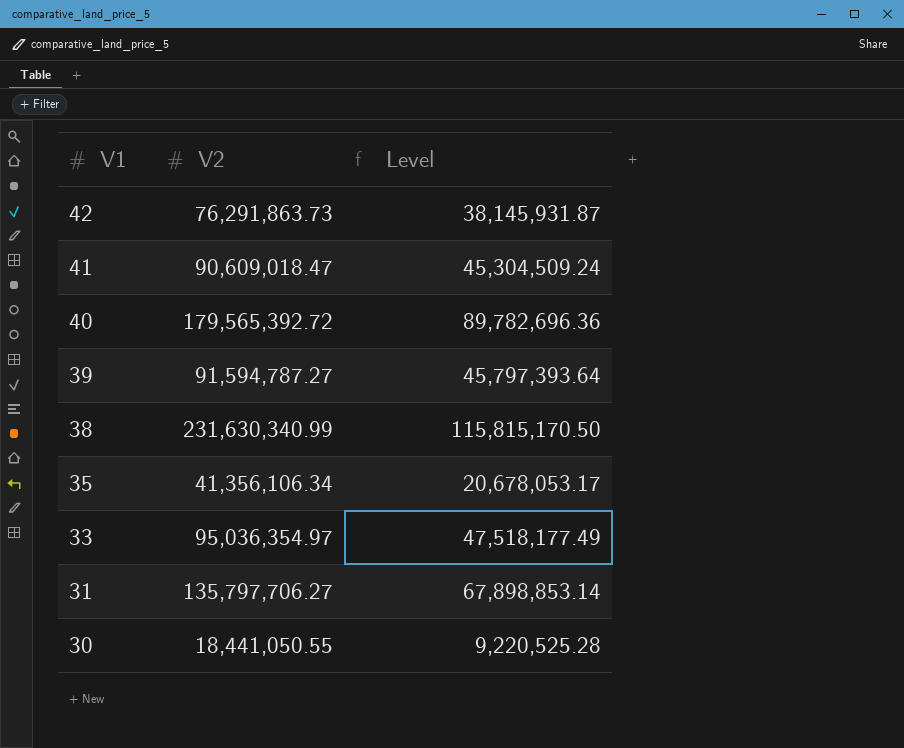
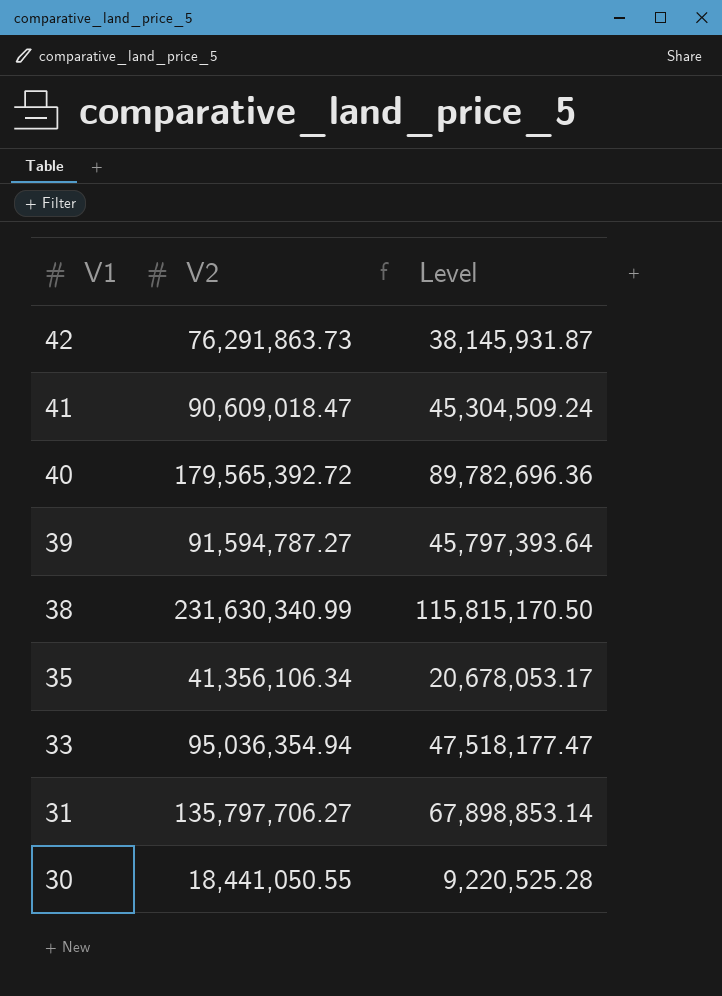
33 | V2: 95,036,354.97 -> 95,036,354.94
33 | Level: 47,518,177.49 -> 47,518,177.47

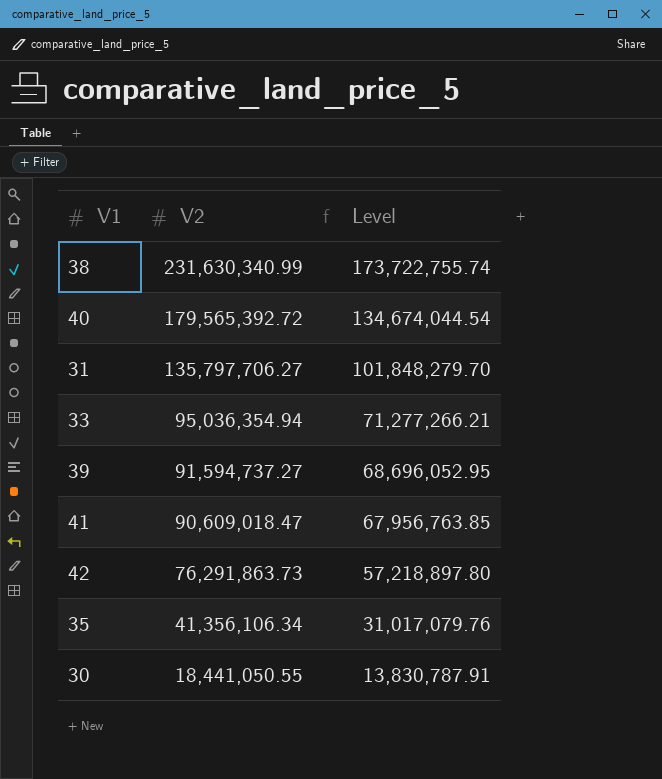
row order: V1 descending -> V2 descending
column Level | formula: [V2] * 0.5 -> [V2] * 0.75
39 | V2: 91,594,787.27 -> 91,594,737.27

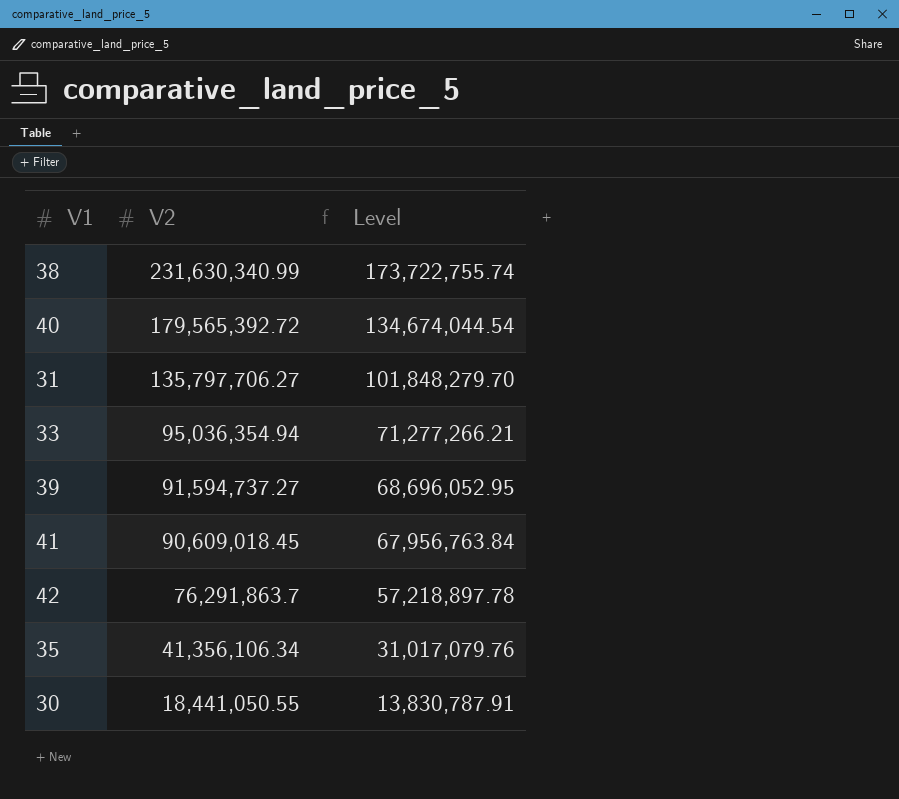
41 | V2: 90,609,018.47 -> 90,609,018.45
41 | Level: 67,956,763.85 -> 67,956,763.84
42 | V2: 76,291,863.73 -> 76,291,863.7
42 | Level: 57,218,897.80 -> 57,218,897.78

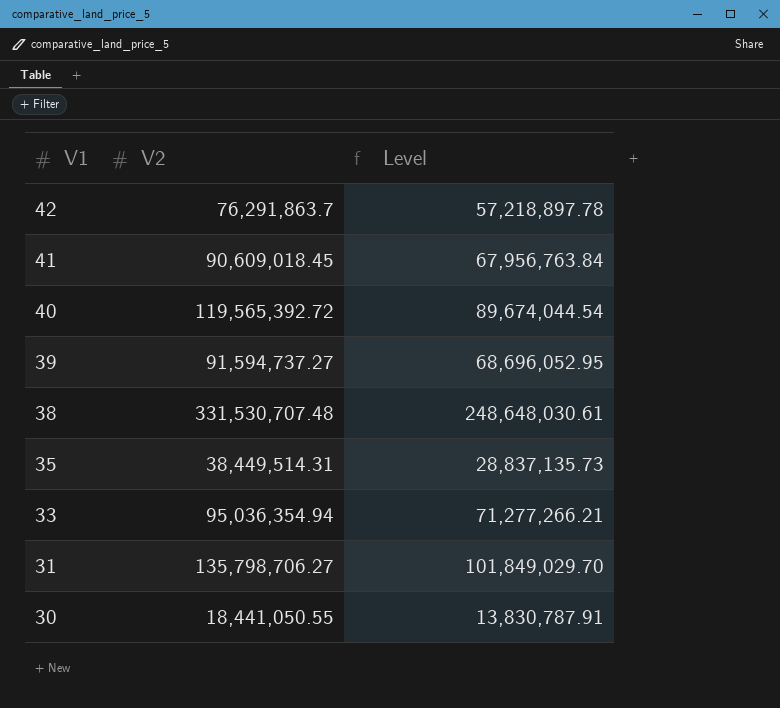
row order: V2 descending -> V1 descending
40 | V2: 179,565,392.72 -> 119,565,392.72
40 | Level: 134,674,044.54 -> 89,674,044.54
38 | V2: 231,630,340.99 -> 331,530,707.48
38 | Level: 173,722,755.74 -> 248,648,030.61
35 | V2: 41,356,106.34 -> 38,449,514.31
35 | Level: 31,017,079.76 -> 28,837,135.73
31 | V2: 135,797,706.27 -> 135,798,706.27
31 | Level: 101,848,279.70 -> 101,849,029.70

